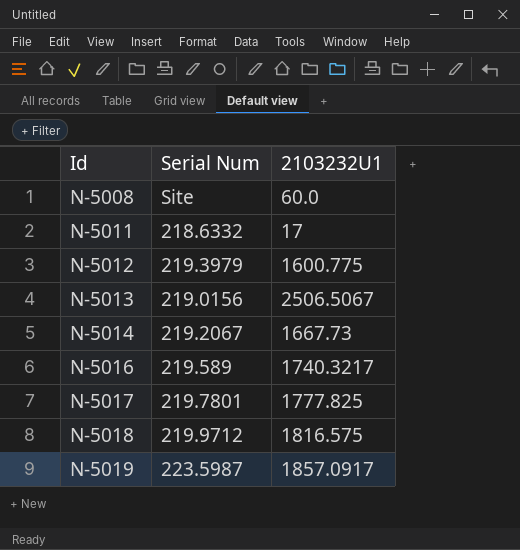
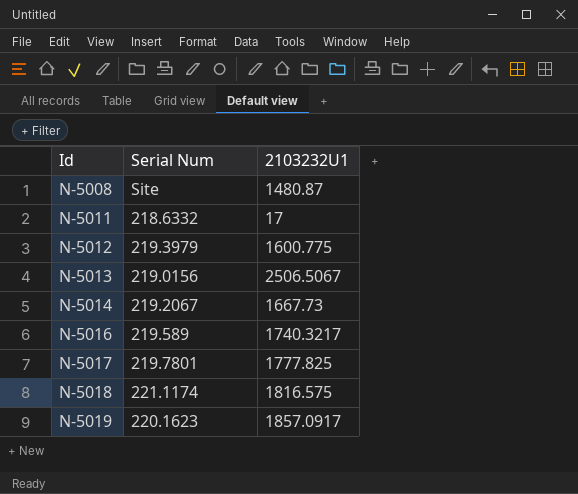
N-5008 | 2103232U1: 60.0 -> 1480.87
N-5018 | Serial Num: 219.9712 -> 221.1174
N-5019 | Serial Num: 223.5987 -> 220.1623

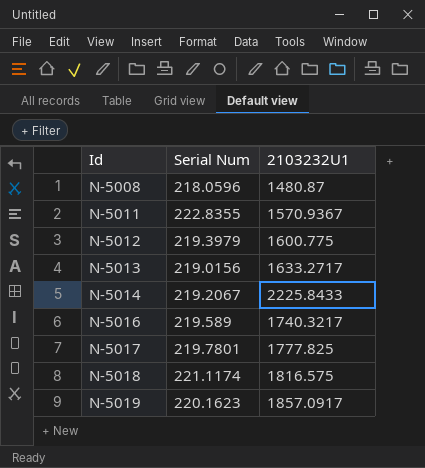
N-5008 | Serial Num: Site -> 218.0596
N-5011 | Serial Num: 218.6332 -> 222.8355
N-5011 | 2103232U1: 17 -> 1570.9367
N-5013 | 2103232U1: 2506.5067 -> 1633.2717
N-5014 | 2103232U1: 1667.73 -> 2225.8433

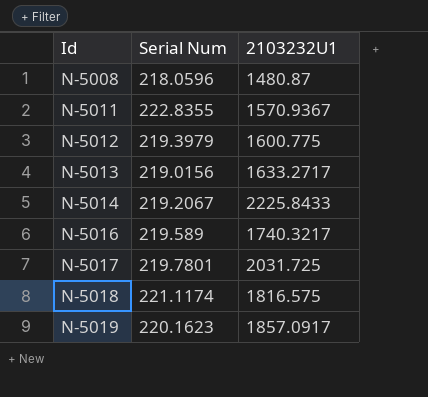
N-5017 | 2103232U1: 1777.825 -> 2031.725

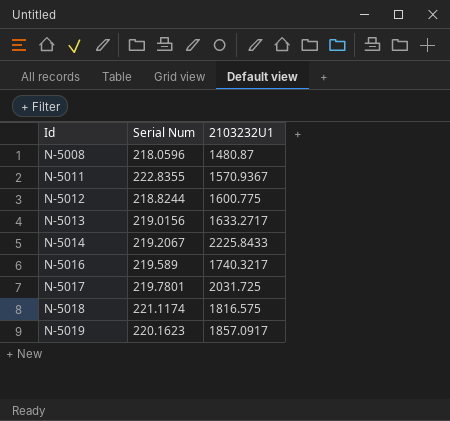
N-5012 | Serial Num: 219.3979 -> 218.8244

